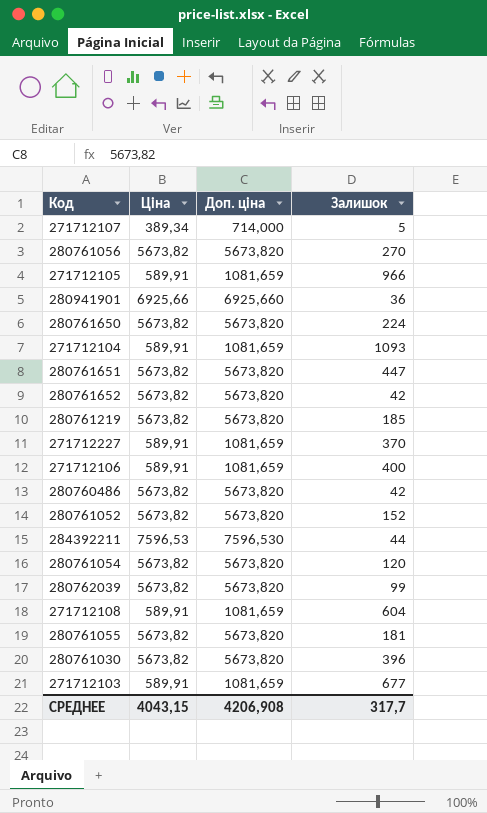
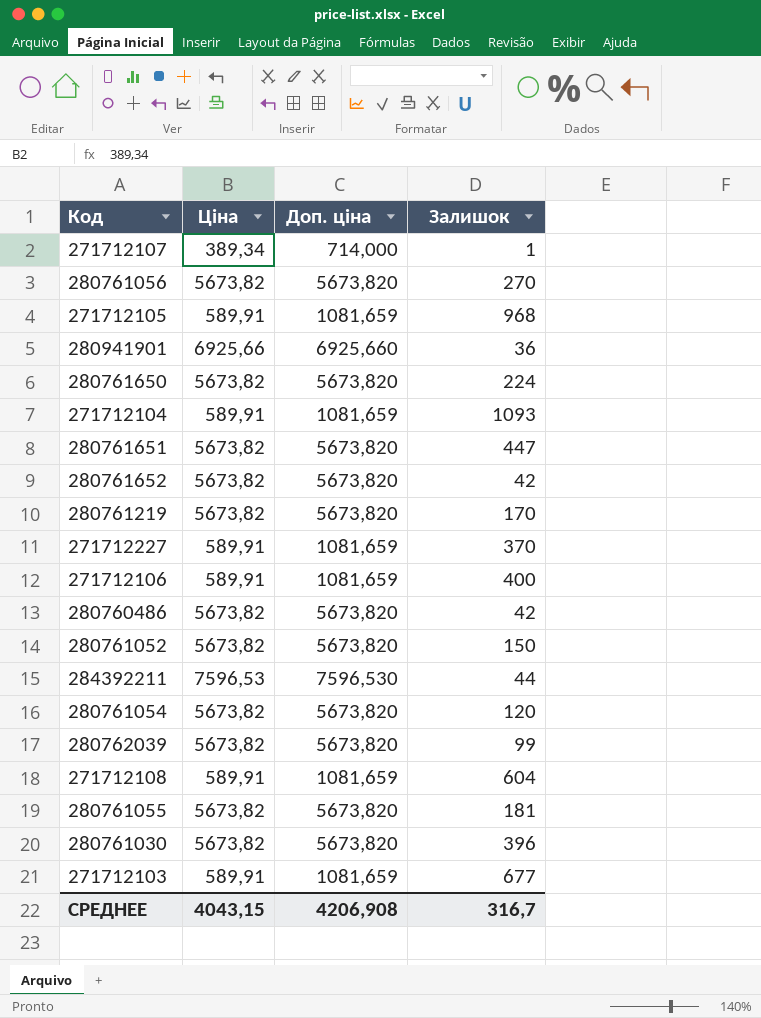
271712107 | Залишок: 5 -> 1
271712105 | Залишок: 966 -> 968
280761219 | Залишок: 185 -> 170
280761052 | Залишок: 152 -> 150
СРЕДНЕЕ | Залишок: 317,7 -> 316,7

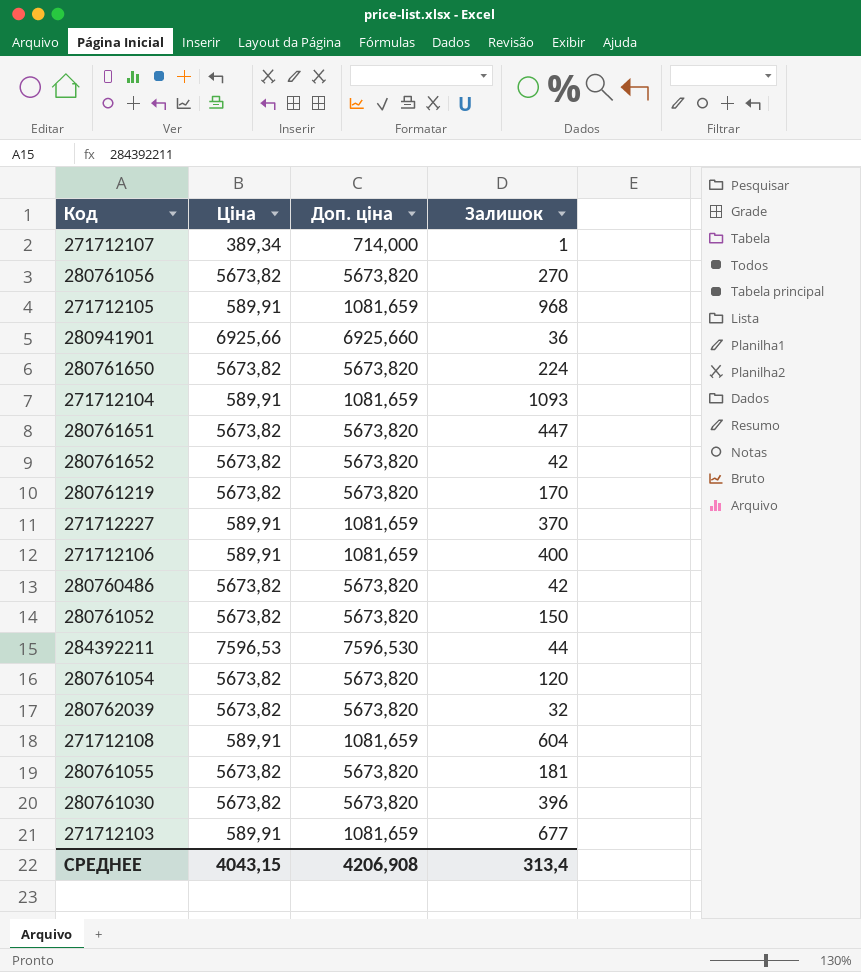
280762039 | Залишок: 99 -> 32
СРЕДНЕЕ | Залишок: 316,7 -> 313,4

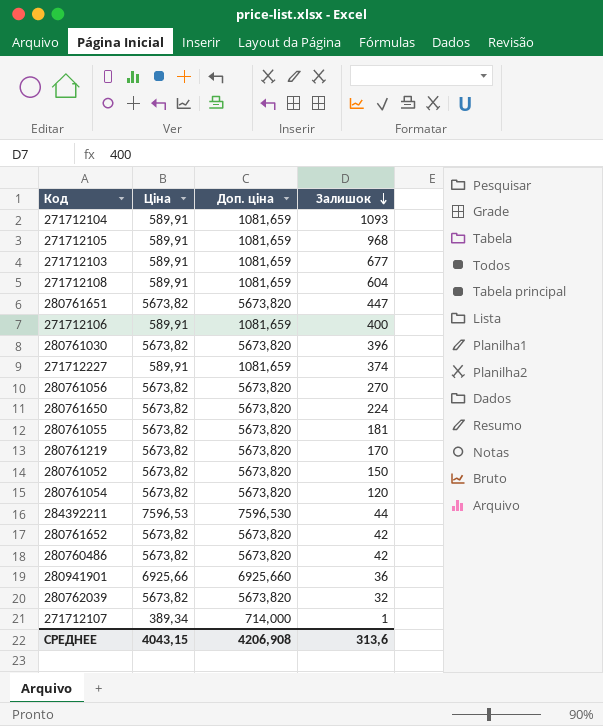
row order: none -> Залишок descending
271712227 | Залишок: 370 -> 374
СРЕДНЕЕ | Залишок: 313,4 -> 313,6

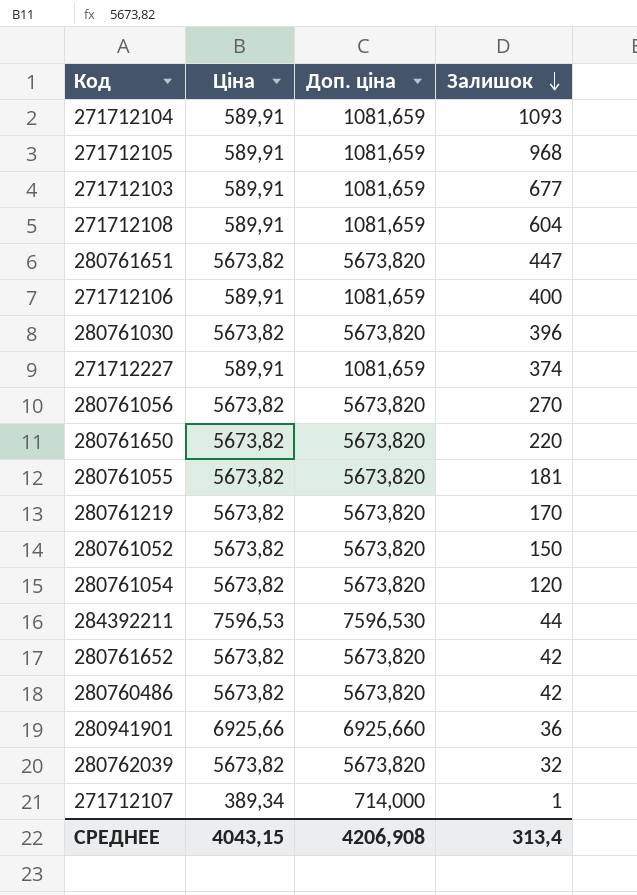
280761650 | Залишок: 224 -> 220
СРЕДНЕЕ | Залишок: 313,6 -> 313,4

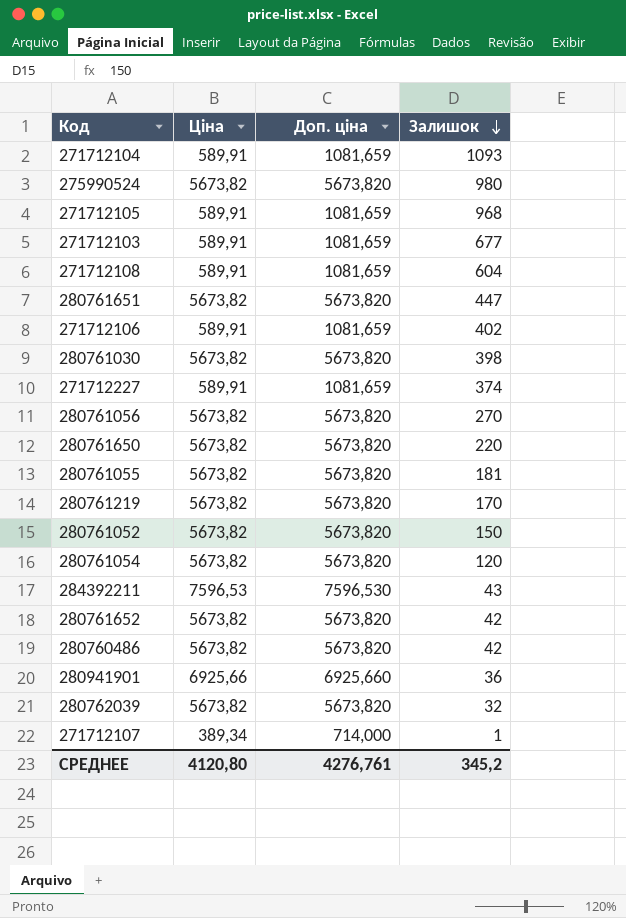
row 275990524: none -> 5673,82 | 5673,820 | 980
271712106 | Залишок: 400 -> 402
280761030 | Залишок: 396 -> 398
284392211 | Залишок: 44 -> 43
СРЕДНЕЕ | Ціна: 4043,15 -> 4120,80
СРЕДНЕЕ | Доп. ціна: 4206,908 -> 4276,761
СРЕДНЕЕ | Залишок: 313,4 -> 345,2

